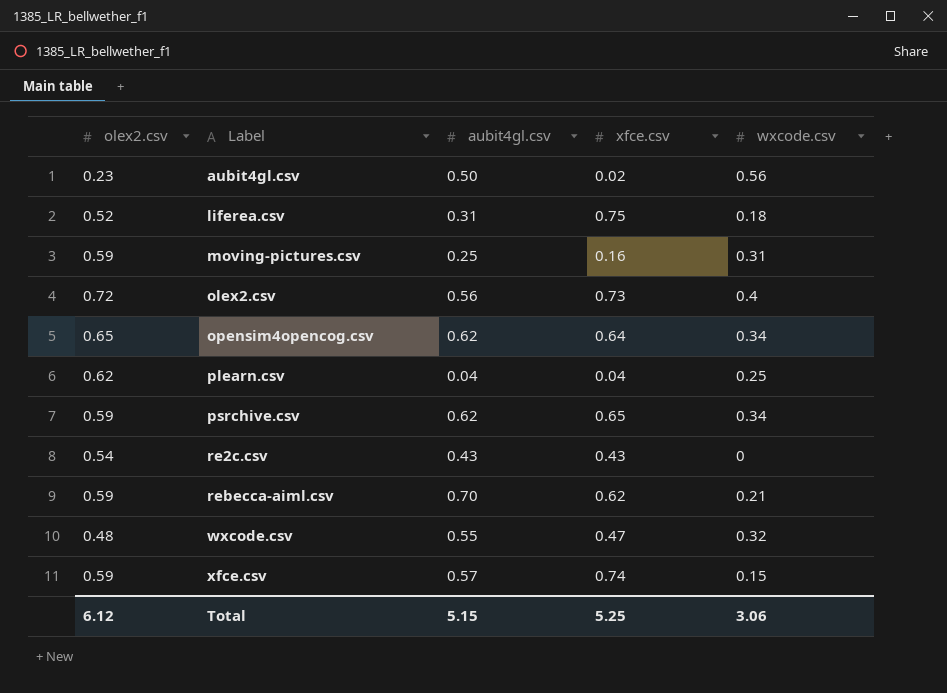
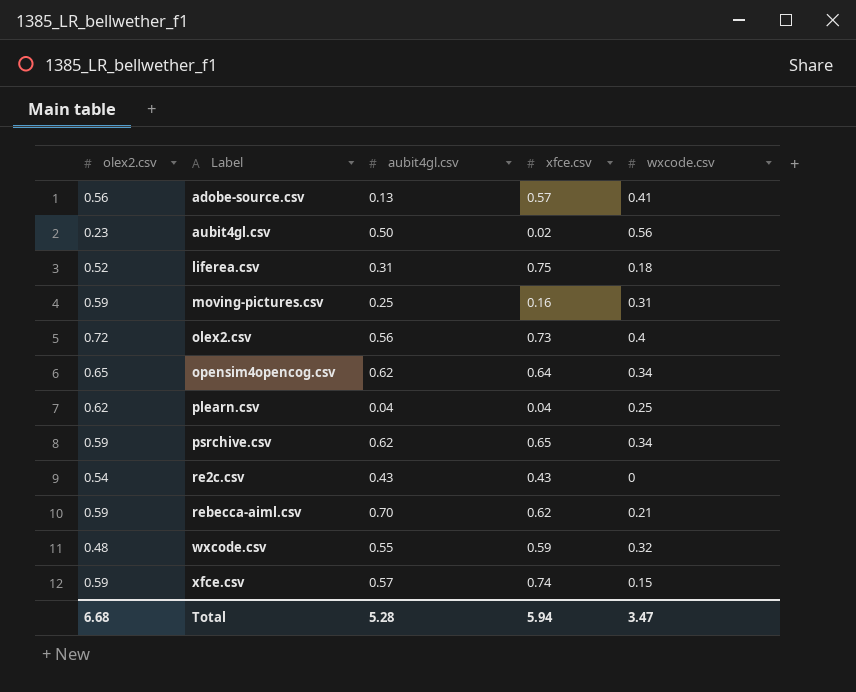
row adobe-source.csv: none -> 0.56 | 0.13 | 0.57 | 0.41
wxcode.csv | xfce.csv: 0.47 -> 0.59
Total | olex2.csv: 6.12 -> 6.68
Total | aubit4gl.csv: 5.15 -> 5.28
Total | xfce.csv: 5.25 -> 5.94
Total | wxcode.csv: 3.06 -> 3.47

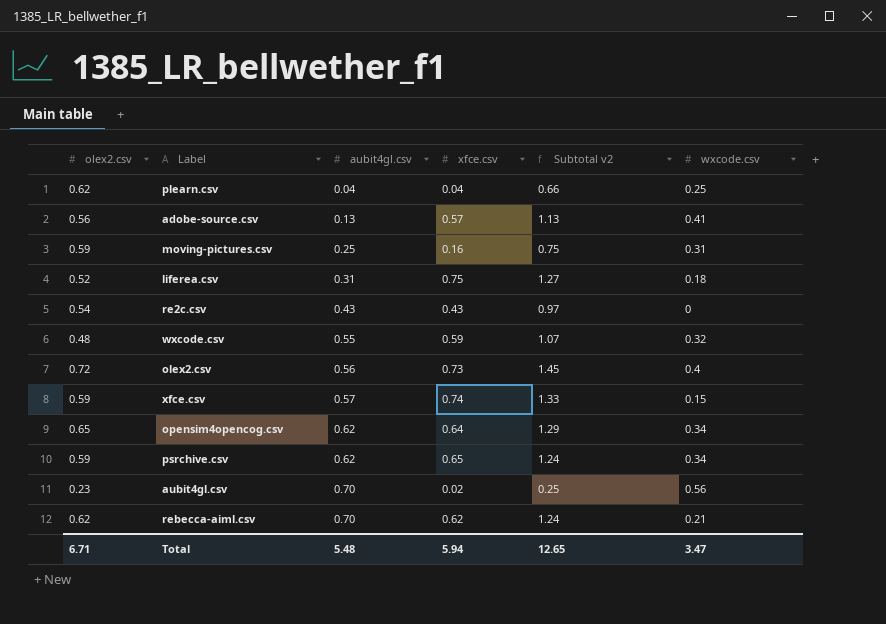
row order: Label ascending -> aubit4gl.csv ascending
column Subtotal v2 | formula: none -> [olex2.csv] + [xfce.csv]
aubit4gl.csv | aubit4gl.csv: 0.50 -> 0.70
rebecca-aiml.csv | olex2.csv: 0.59 -> 0.62
Total | olex2.csv: 6.68 -> 6.71
Total | aubit4gl.csv: 5.28 -> 5.48

